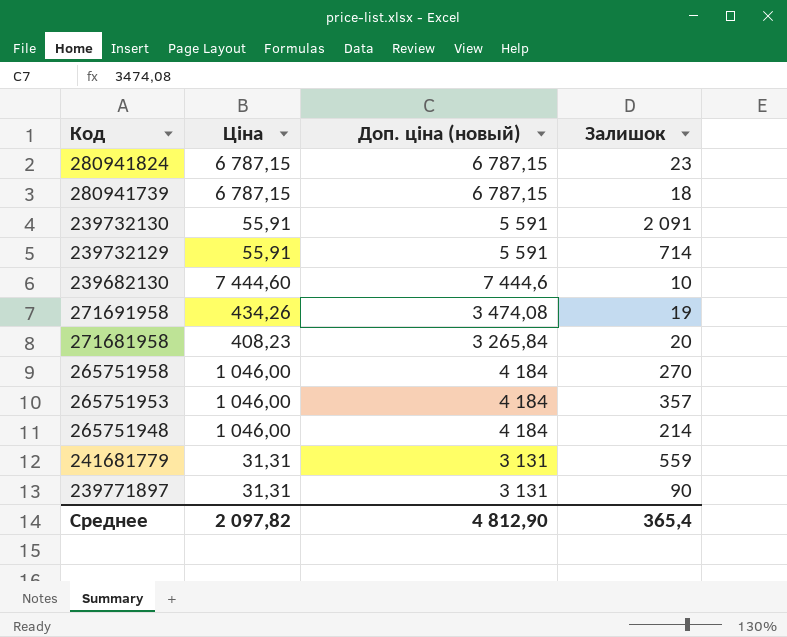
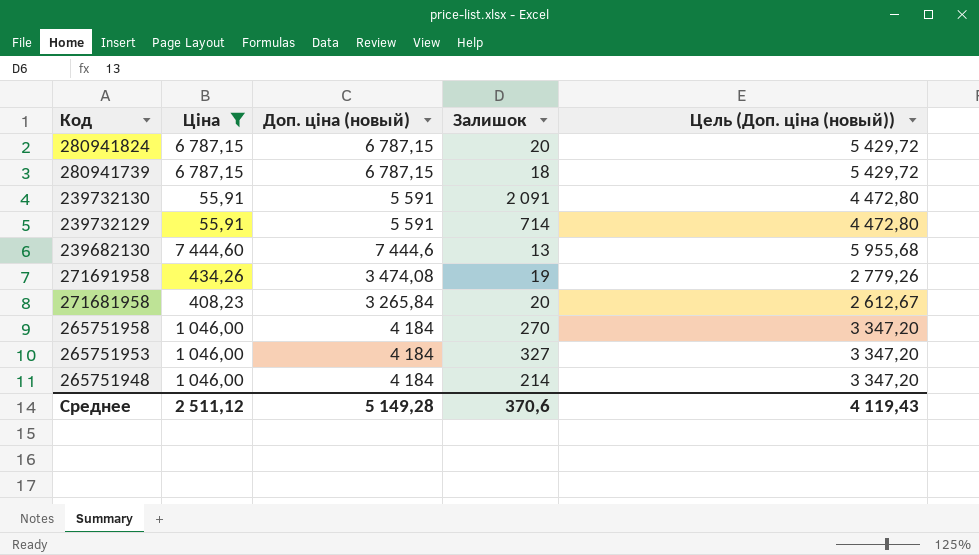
filter: none -> Ціна != 31,31
column Цель (Доп. ціна (новый)) | formula: none -> [Доп. ціна (новый)] * 0,8
280941824 | Залишок: 23 -> 20
239682130 | Залишок: 10 -> 13
265751953 | Залишок: 357 -> 327
Среднее | Ціна: 2 097,82 -> 2 511,12
Среднее | Доп. ціна (новый): 4 812,90 -> 5 149,28
Среднее | Залишок: 365,4 -> 370,6

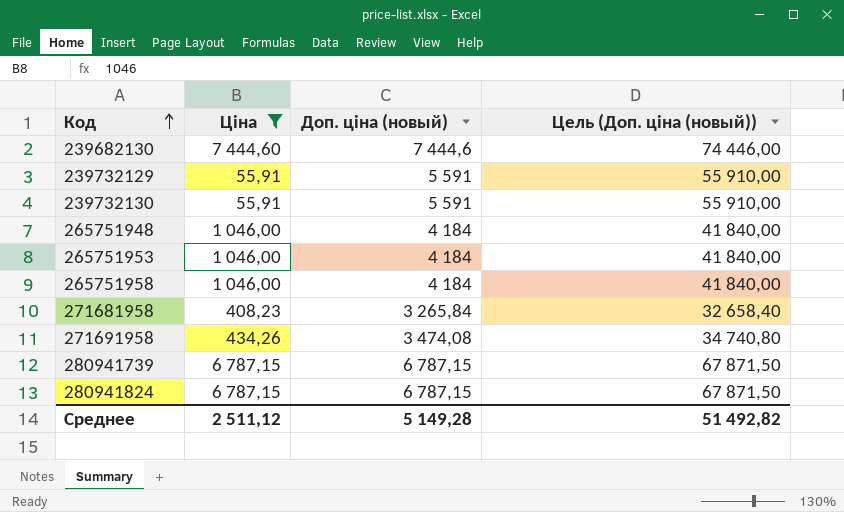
row order: none -> Код ascending
column Залишок | position: 4 -> none
column Цель (Доп. ціна (новый)) | formula: [Доп. ціна (новый)] * 0,8 -> [Доп. ціна (новый)] * 10
Среднее | Цель (Доп. ціна (новый)): 4 119,43 -> 51 492,82

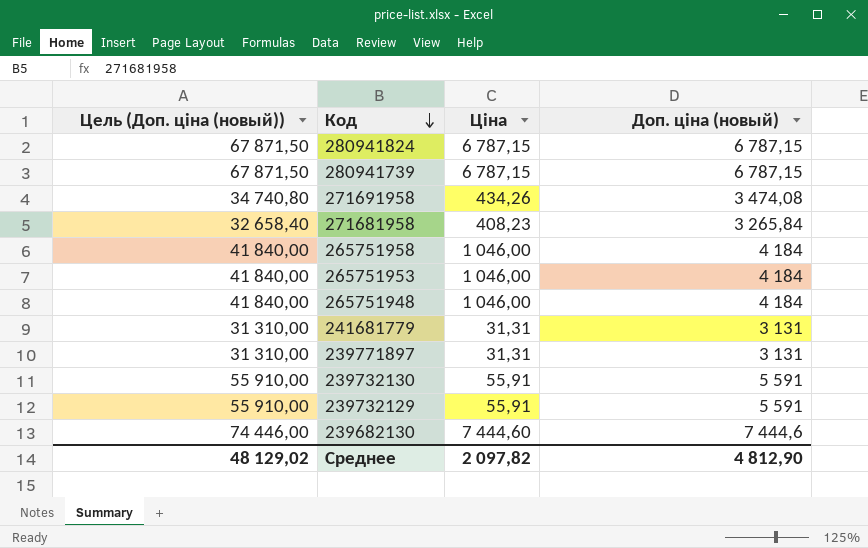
filter: Ціна != 31,31 -> none
row order: Код ascending -> Код descending
column Цель (Доп. ціна (новый)) | position: 4 -> 1
Среднее | Цель (Доп. ціна (новый)): 51 492,82 -> 48 129,02
Среднее | Ціна: 2 511,12 -> 2 097,82
Среднее | Доп. ціна (новый): 5 149,28 -> 4 812,90

